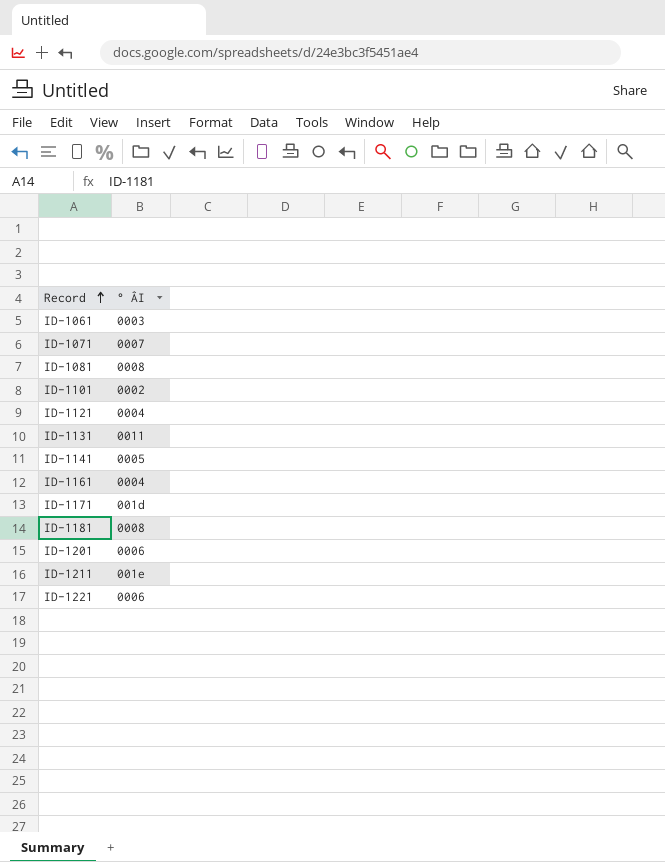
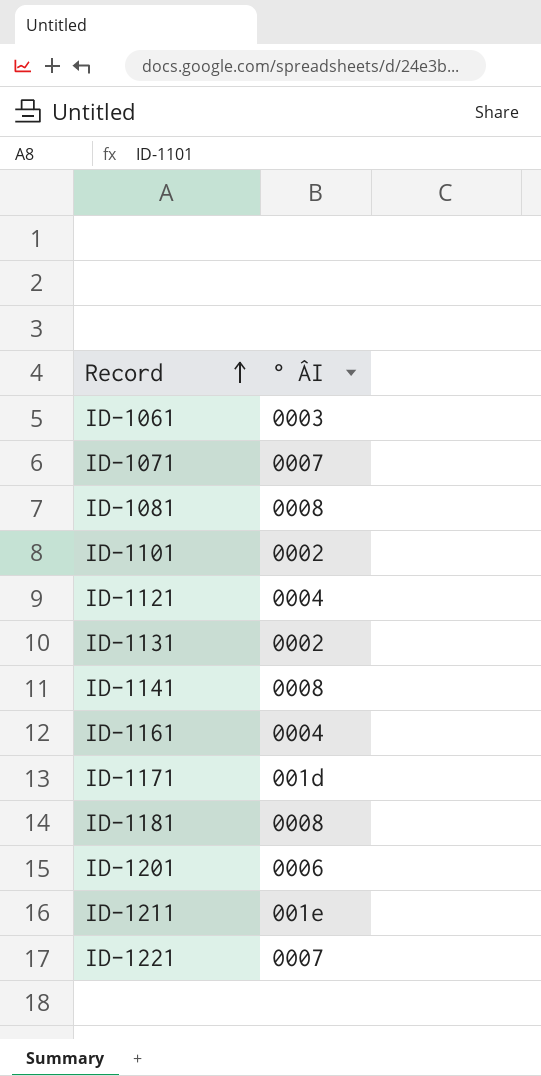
ID-1131 | ° ÂI: 0011 -> 0002
ID-1141 | ° ÂI: 0005 -> 0008
ID-1221 | ° ÂI: 0006 -> 0007

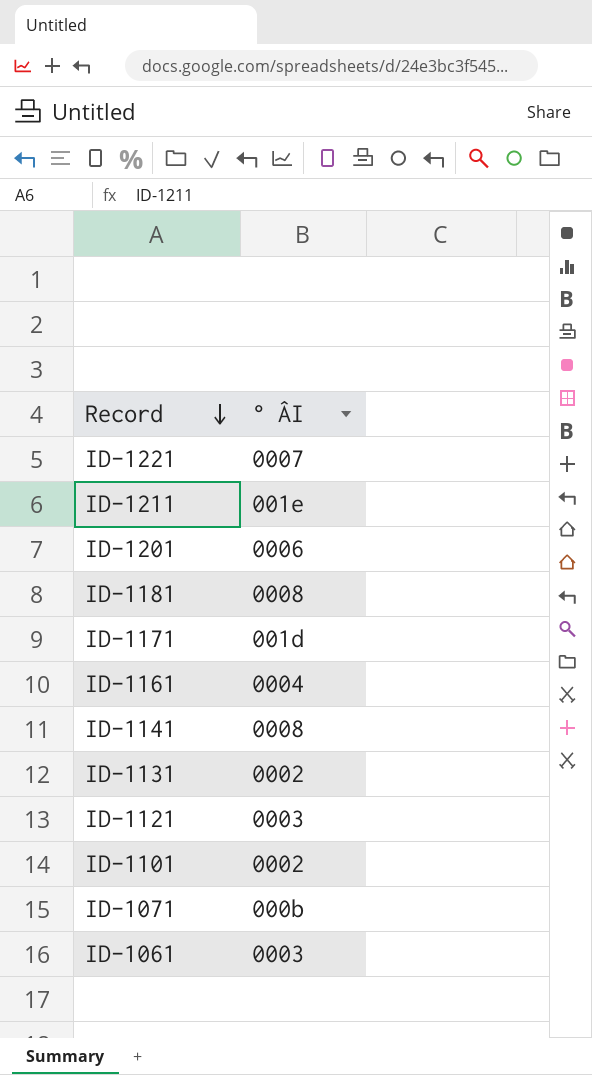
row order: Record ascending -> Record descending
row ID-1081: 0008 -> none
ID-1121 | ° ÂI: 0004 -> 0003
ID-1071 | ° ÂI: 0007 -> 000b

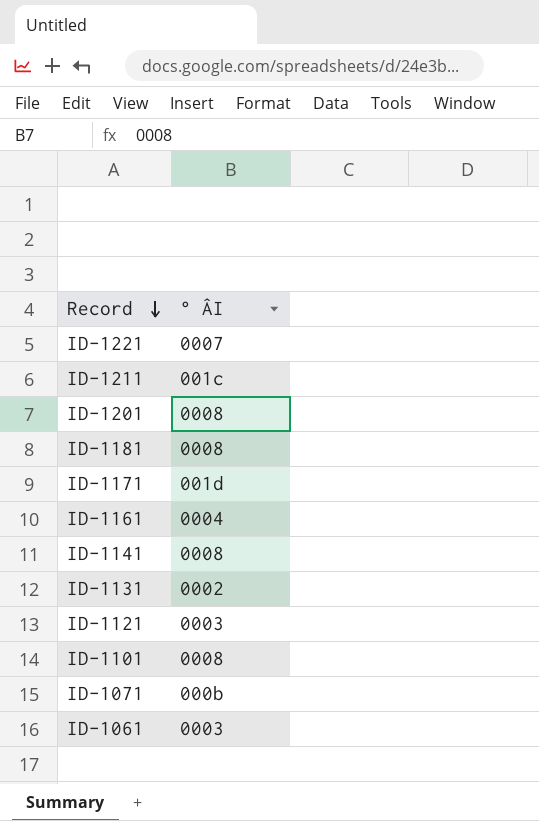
ID-1211 | ° ÂI: 001e -> 001c
ID-1201 | ° ÂI: 0006 -> 0008
ID-1101 | ° ÂI: 0002 -> 0008

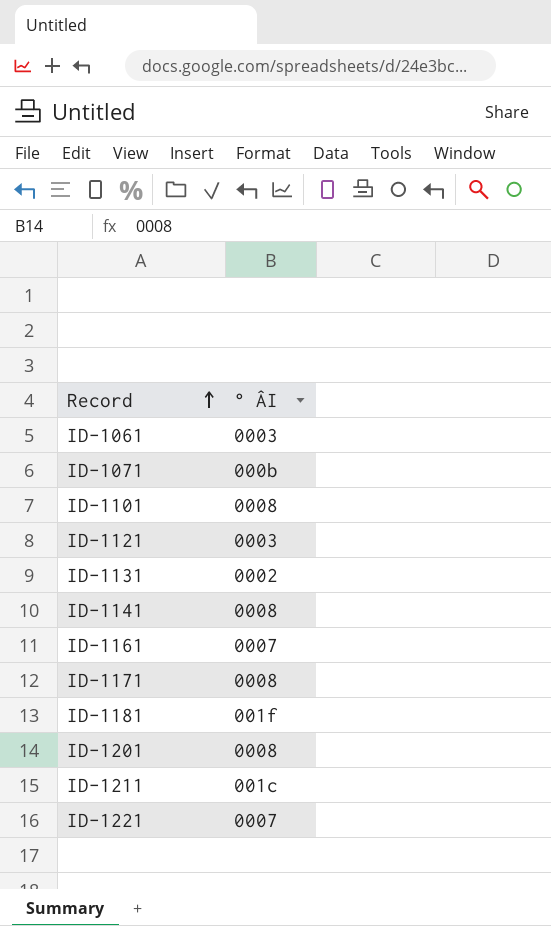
row order: Record descending -> Record ascending
ID-1161 | ° ÂI: 0004 -> 0007
ID-1171 | ° ÂI: 001d -> 0008
ID-1181 | ° ÂI: 0008 -> 001f

